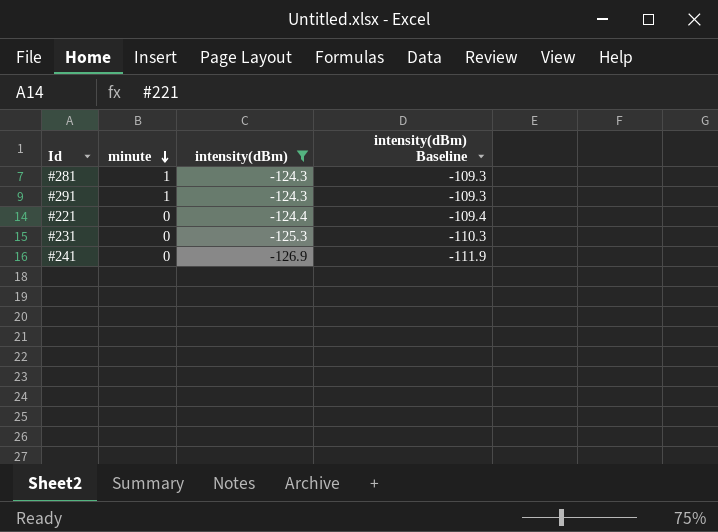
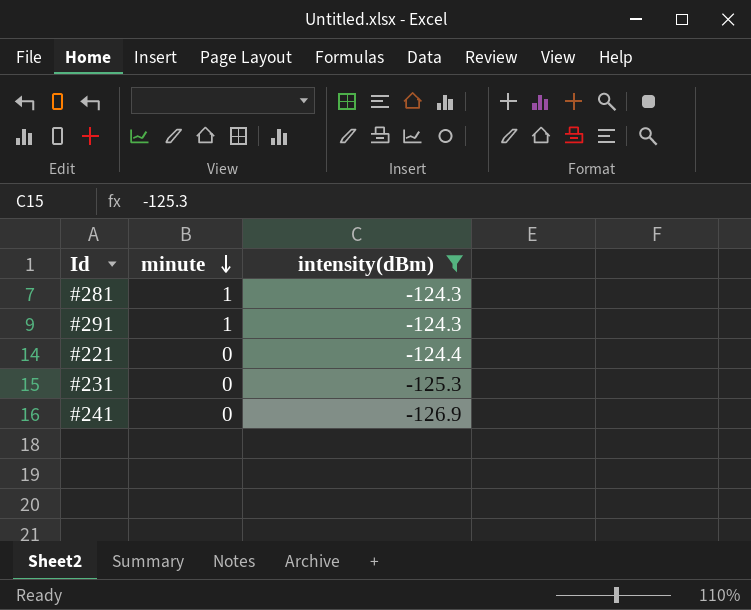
column intensity(dBm) Baseline | formula: [intensity(dBm)] + 15 -> none

